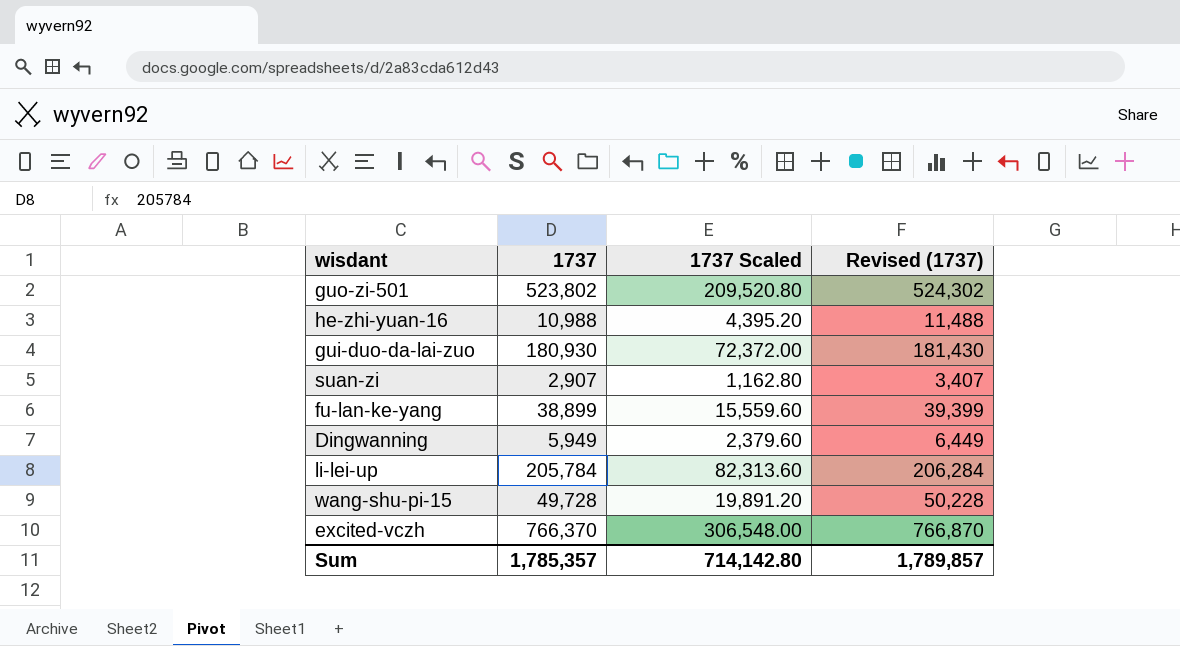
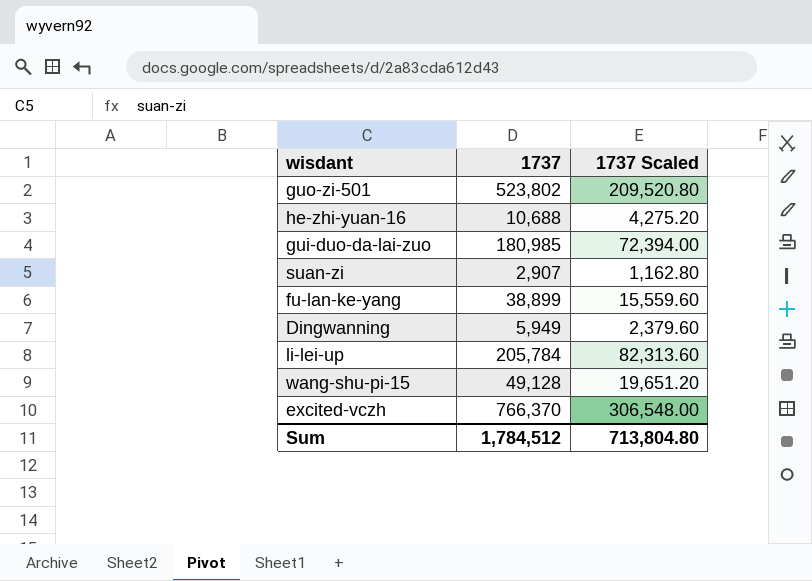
column Revised (1737) | formula: [1737] + 500 -> none
he-zhi-yuan-16 | 1737: 10,988 -> 10,688
he-zhi-yuan-16 | 1737 Scaled: 4,395.20 -> 4,275.20
gui-duo-da-lai-zuo | 1737: 180,930 -> 180,985
gui-duo-da-lai-zuo | 1737 Scaled: 72,372.00 -> 72,394.00
wang-shu-pi-15 | 1737: 49,728 -> 49,128
wang-shu-pi-15 | 1737 Scaled: 19,891.20 -> 19,651.20
Sum | 1737: 1,785,357 -> 1,784,512
Sum | 1737 Scaled: 714,142.80 -> 713,804.80

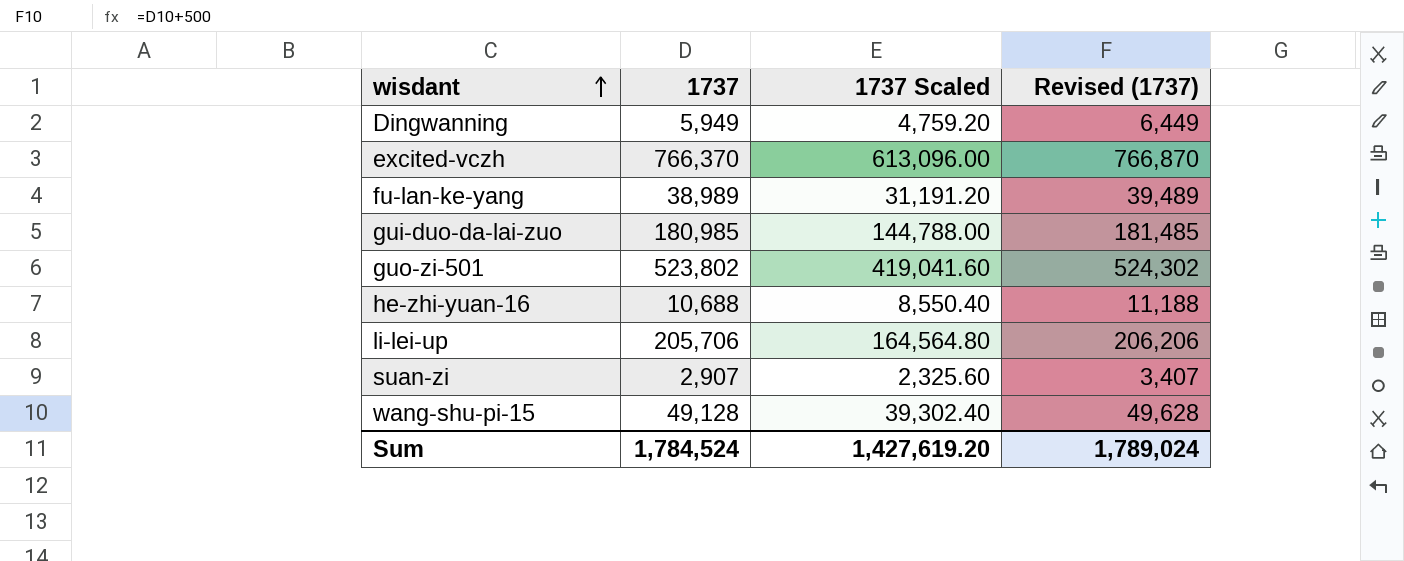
row order: none -> wisdant ascending
column 1737 Scaled | formula: [1737] * 0.4 -> [1737] * 0.8
column Revised (1737) | formula: none -> [1737] + 500
fu-lan-ke-yang | 1737: 38,899 -> 38,989
li-lei-up | 1737: 205,784 -> 205,706
Sum | 1737: 1,784,512 -> 1,784,524
Sum | 1737 Scaled: 713,804.80 -> 1,427,619.20

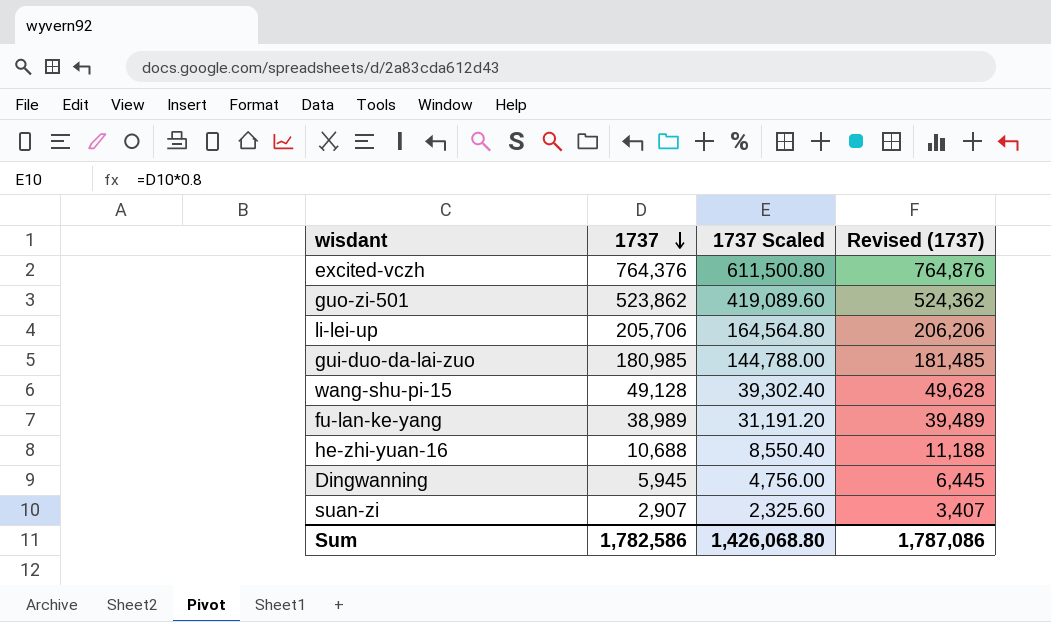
row order: wisdant ascending -> 1737 descending
excited-vczh | 1737: 766,370 -> 764,376
excited-vczh | 1737 Scaled: 613,096.00 -> 611,500.80
excited-vczh | Revised (1737): 766,870 -> 764,876
guo-zi-501 | 1737: 523,802 -> 523,862
guo-zi-501 | 1737 Scaled: 419,041.60 -> 419,089.60
guo-zi-501 | Revised (1737): 524,302 -> 524,362
Dingwanning | 1737: 5,949 -> 5,945
Dingwanning | 1737 Scaled: 4,759.20 -> 4,756.00
Dingwanning | Revised (1737): 6,449 -> 6,445
Sum | 1737: 1,784,524 -> 1,782,586
Sum | 1737 Scaled: 1,427,619.20 -> 1,426,068.80
Sum | Revised (1737): 1,789,024 -> 1,787,086

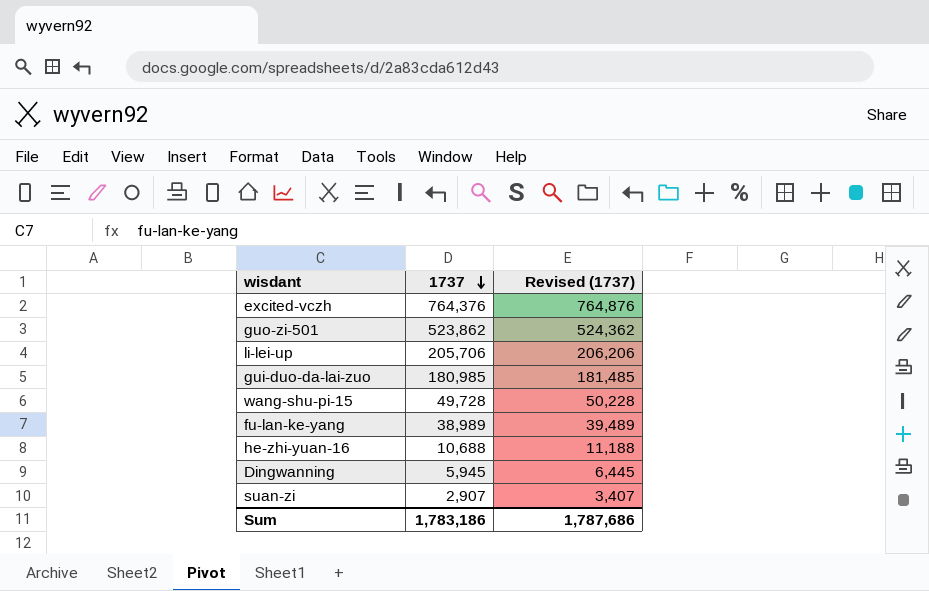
column 1737 Scaled | formula: [1737] * 0.8 -> none
wang-shu-pi-15 | 1737: 49,128 -> 49,728
wang-shu-pi-15 | Revised (1737): 49,628 -> 50,228
Sum | 1737: 1,782,586 -> 1,783,186
Sum | Revised (1737): 1,787,086 -> 1,787,686

